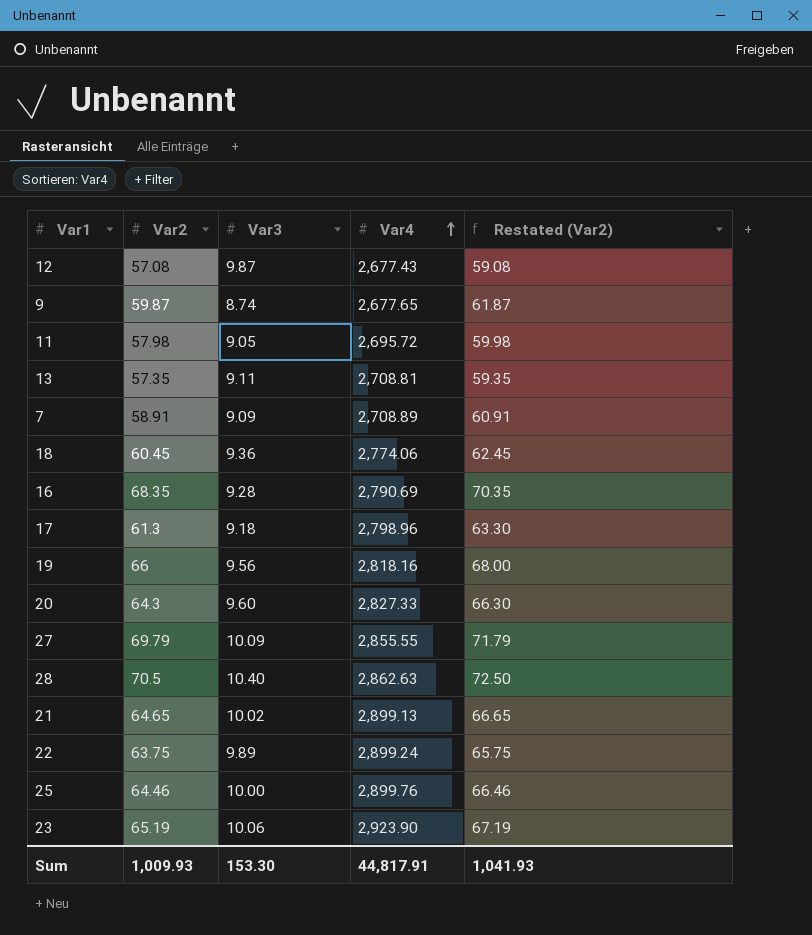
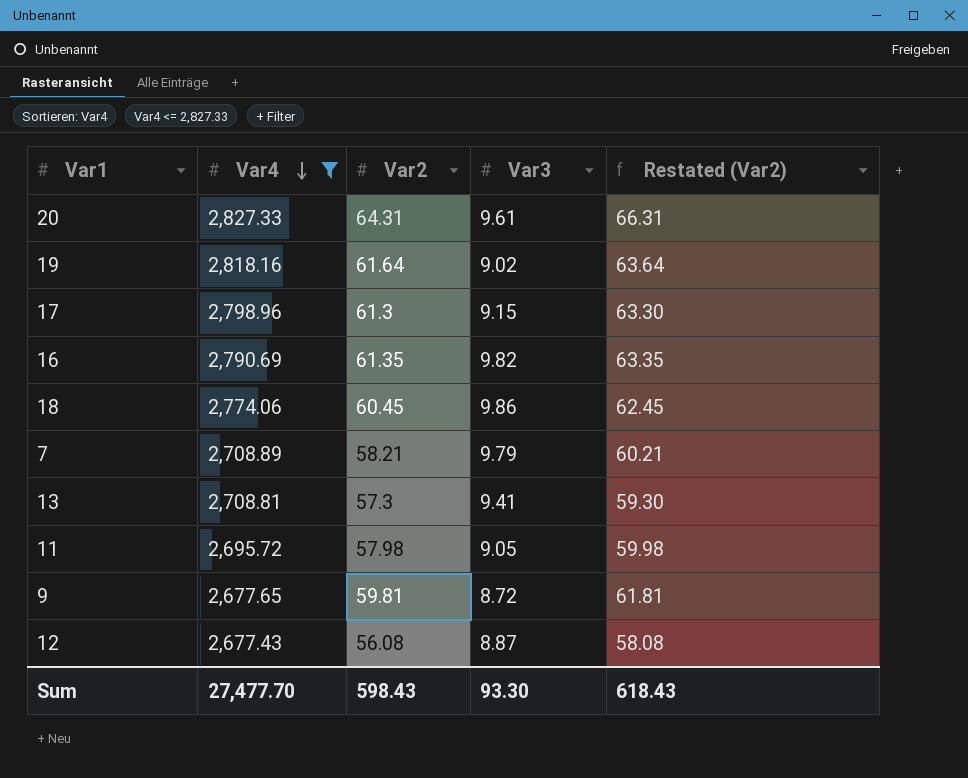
filter: none -> Var4 <= 2,827.33
row order: Var4 ascending -> Var4 descending
column Var4 | position: 4 -> 2
20 | Var2: 64.3 -> 64.31
20 | Var3: 9.60 -> 9.61
20 | Restated (Var2): 66.30 -> 66.31
19 | Var2: 66 -> 61.64
19 | Var3: 9.56 -> 9.02
19 | Restated (Var2): 68.00 -> 63.64
17 | Var3: 9.18 -> 9.15
16 | Var2: 68.35 -> 61.35
16 | Var3: 9.28 -> 9.82
16 | Restated (Var2): 70.35 -> 63.35
18 | Var3: 9.36 -> 9.86
7 | Var2: 58.91 -> 58.21
7 | Var3: 9.09 -> 9.79
7 | Restated (Var2): 60.91 -> 60.21
13 | Var2: 57.35 -> 57.3
13 | Var3: 9.11 -> 9.41
13 | Restated (Var2): 59.35 -> 59.30
9 | Var2: 59.87 -> 59.81
9 | Var3: 8.74 -> 8.72
9 | Restated (Var2): 61.87 -> 61.81
12 | Var2: 57.08 -> 56.08
12 | Var3: 9.87 -> 8.87
12 | Restated (Var2): 59.08 -> 58.08
Sum | Var4: 44,817.91 -> 27,477.70
Sum | Var2: 1,009.93 -> 598.43
Sum | Var3: 153.30 -> 93.30
Sum | Restated (Var2): 1,041.93 -> 618.43

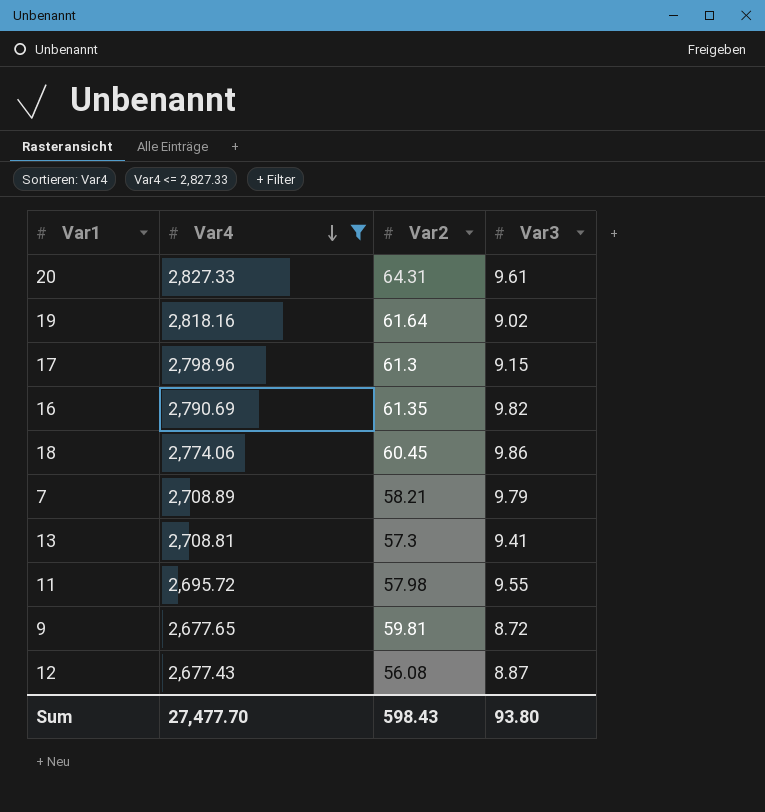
column Restated (Var2) | formula: [Var2] + 2 -> none
11 | Var3: 9.05 -> 9.55
Sum | Var3: 93.30 -> 93.80

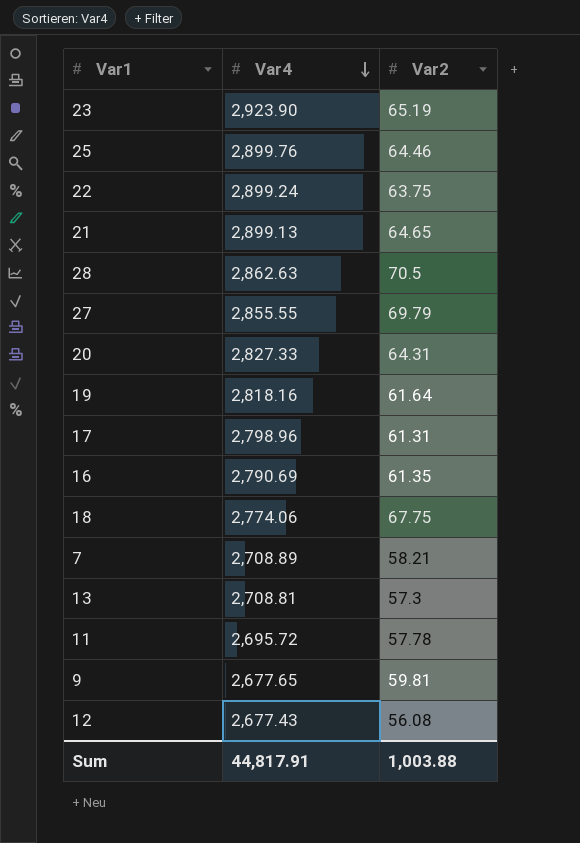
filter: Var4 <= 2,827.33 -> none
column Var3 | position: 4 -> none
17 | Var2: 61.3 -> 61.31
18 | Var2: 60.45 -> 67.75
11 | Var2: 57.98 -> 57.78
Sum | Var4: 27,477.70 -> 44,817.91
Sum | Var2: 598.43 -> 1,003.88

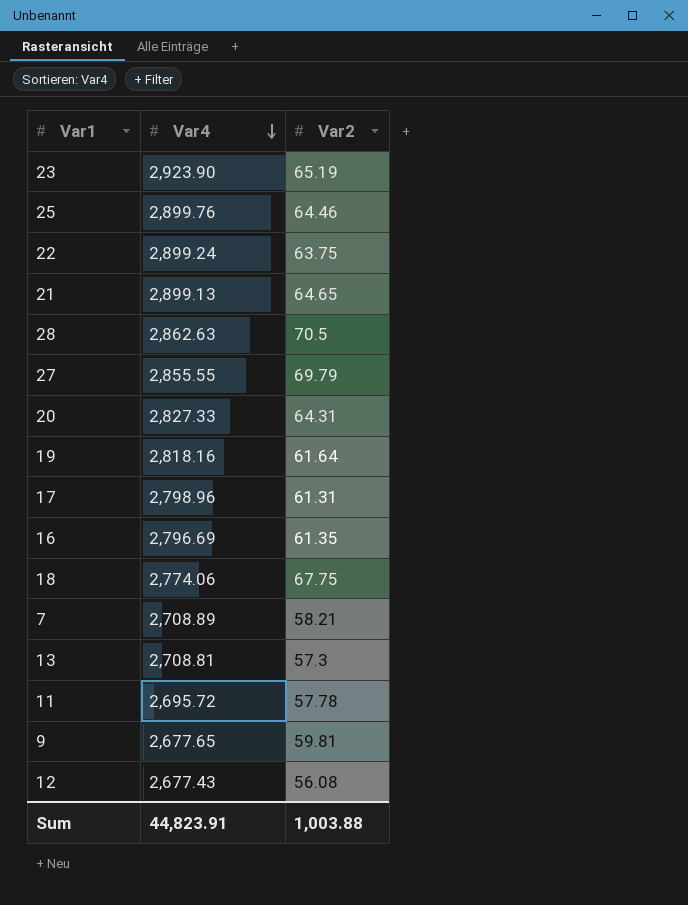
16 | Var4: 2,790.69 -> 2,796.69
Sum | Var4: 44,817.91 -> 44,823.91

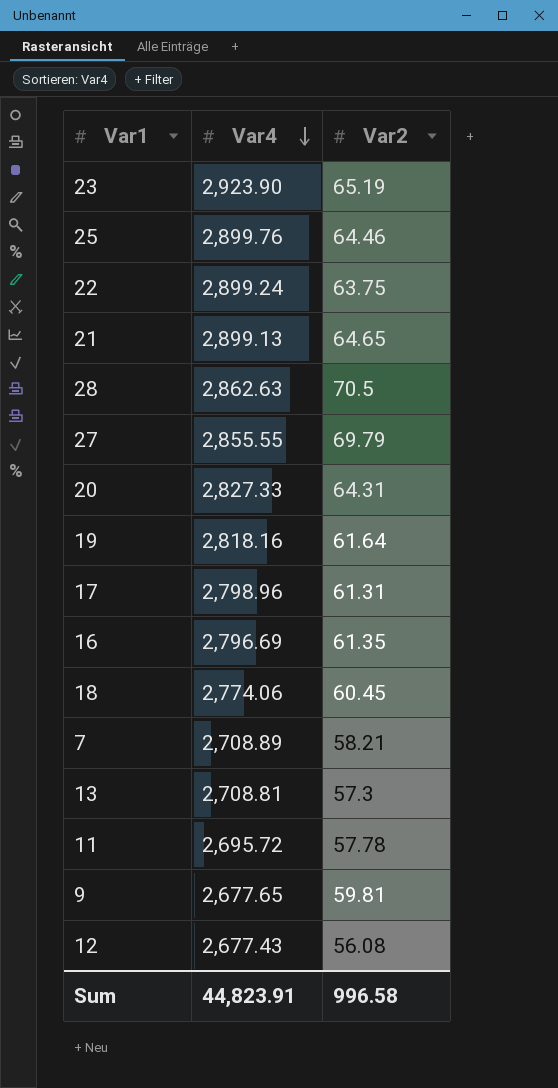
18 | Var2: 67.75 -> 60.45
Sum | Var2: 1,003.88 -> 996.58

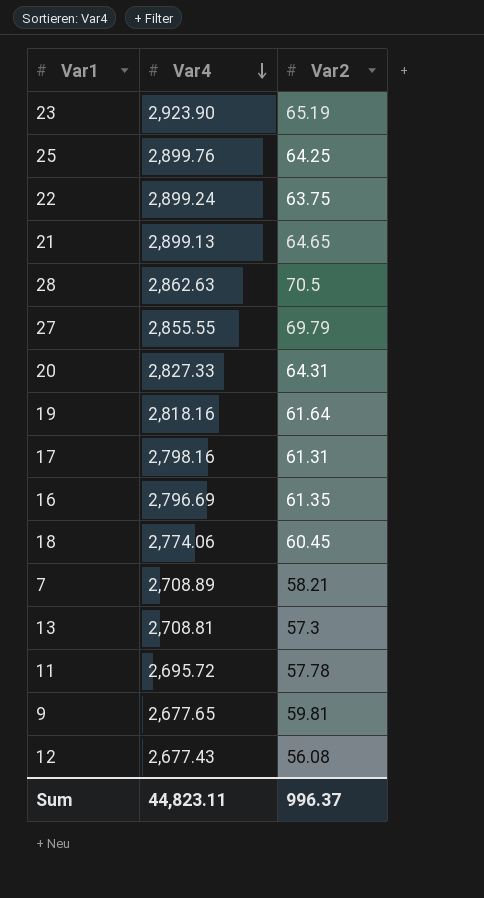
25 | Var2: 64.46 -> 64.25
17 | Var4: 2,798.96 -> 2,798.16
Sum | Var4: 44,823.91 -> 44,823.11
Sum | Var2: 996.58 -> 996.37

